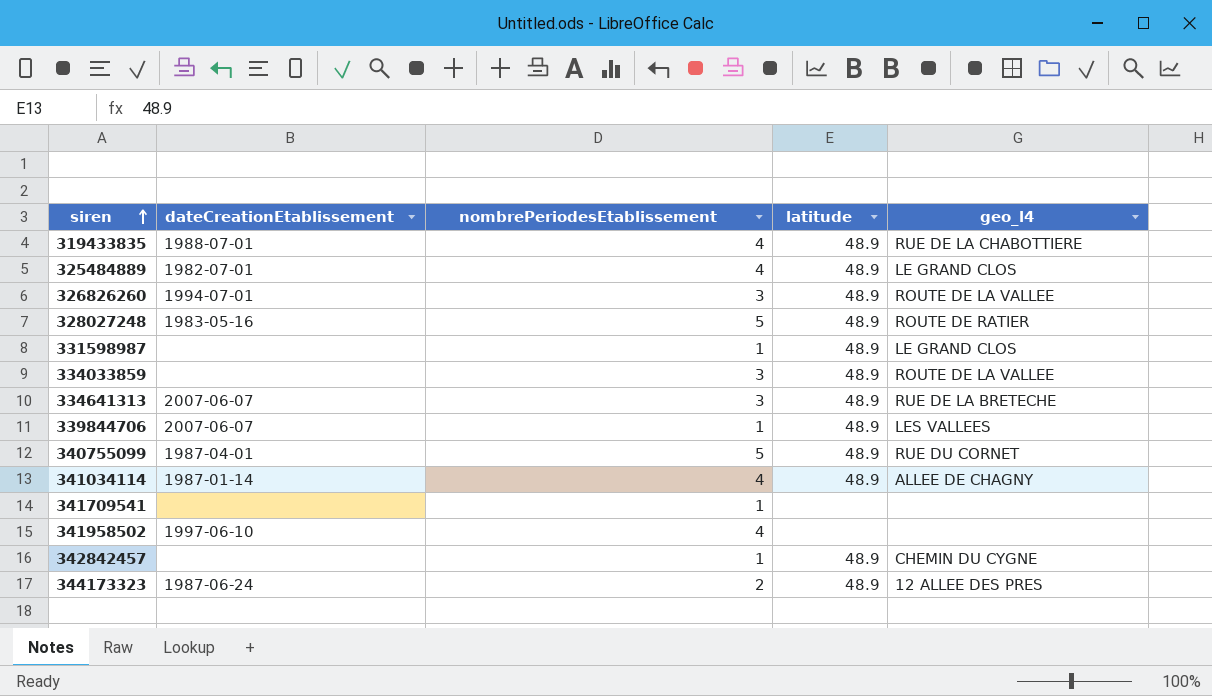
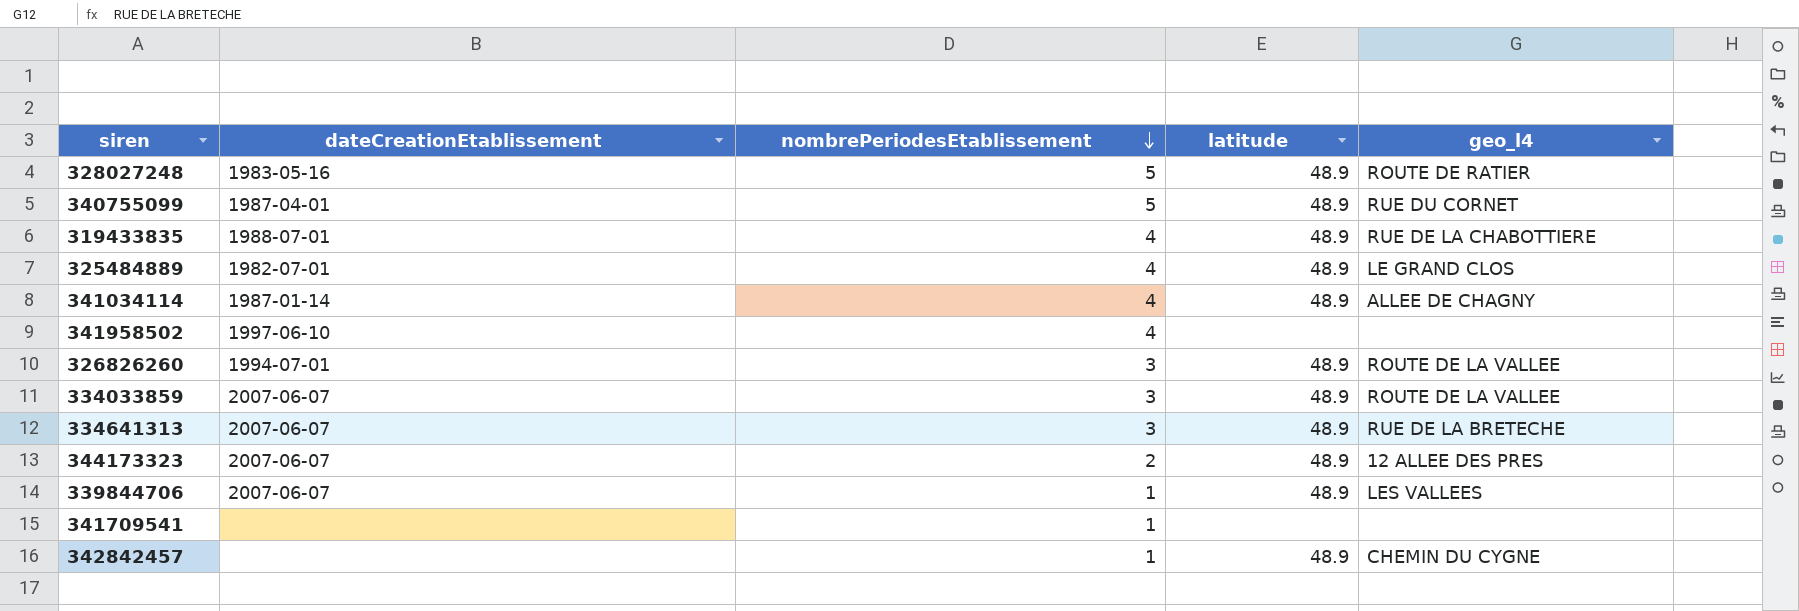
row order: siren ascending -> nombrePeriodesEtablissement descending
row 331598987: none | 1 | 48.9 | LE GRAND CLOS -> none
334033859 | dateCreationEtablissement: none -> 2007-06-07
344173323 | dateCreationEtablissement: 1987-06-24 -> 2007-06-07

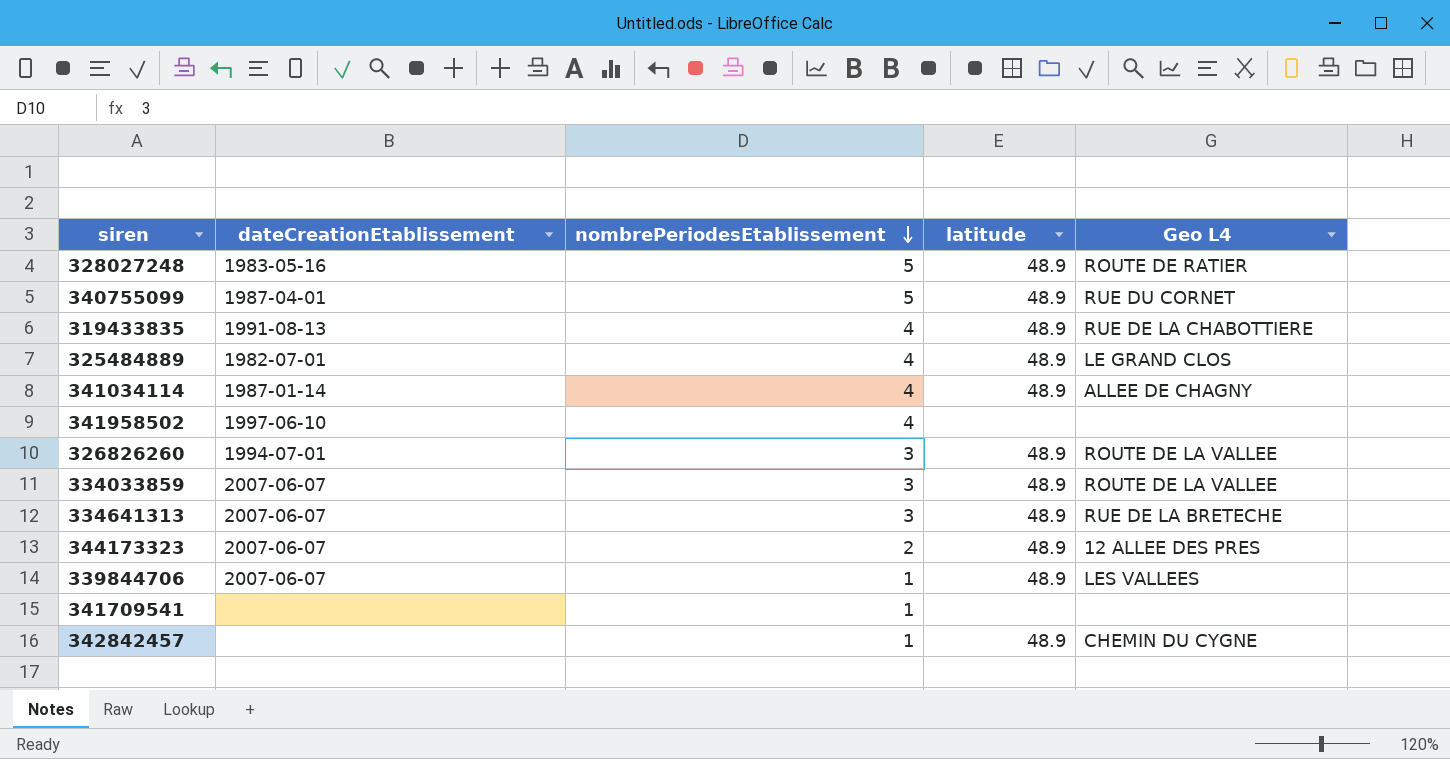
column name: geo_l4 -> Geo L4
319433835 | dateCreationEtablissement: 1988-07-01 -> 1991-08-13

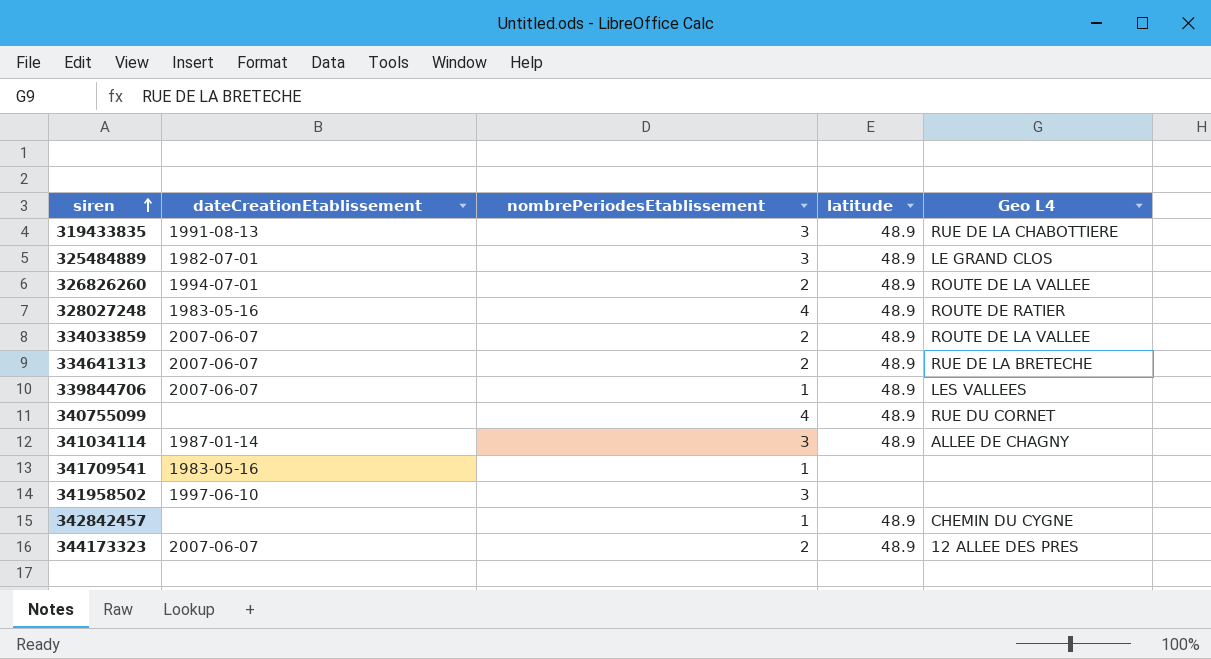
row order: nombrePeriodesEtablissement descending -> siren ascending
319433835 | nombrePeriodesEtablissement: 4 -> 3
325484889 | nombrePeriodesEtablissement: 4 -> 3
326826260 | nombrePeriodesEtablissement: 3 -> 2
328027248 | nombrePeriodesEtablissement: 5 -> 4
334033859 | nombrePeriodesEtablissement: 3 -> 2
334641313 | nombrePeriodesEtablissement: 3 -> 2
340755099 | dateCreationEtablissement: 1987-04-01 -> none
340755099 | nombrePeriodesEtablissement: 5 -> 4
341034114 | nombrePeriodesEtablissement: 4 -> 3
341709541 | dateCreationEtablissement: none -> 1983-05-16
341958502 | nombrePeriodesEtablissement: 4 -> 3

